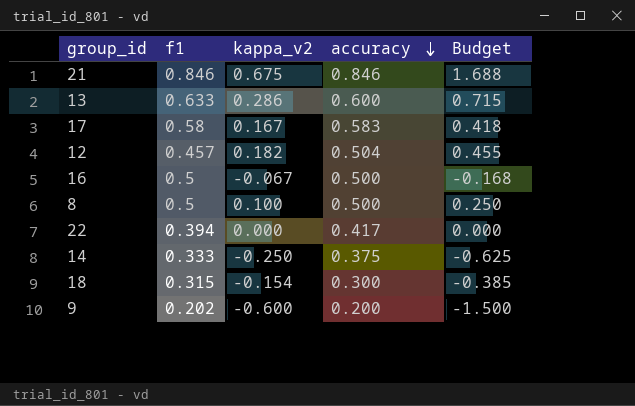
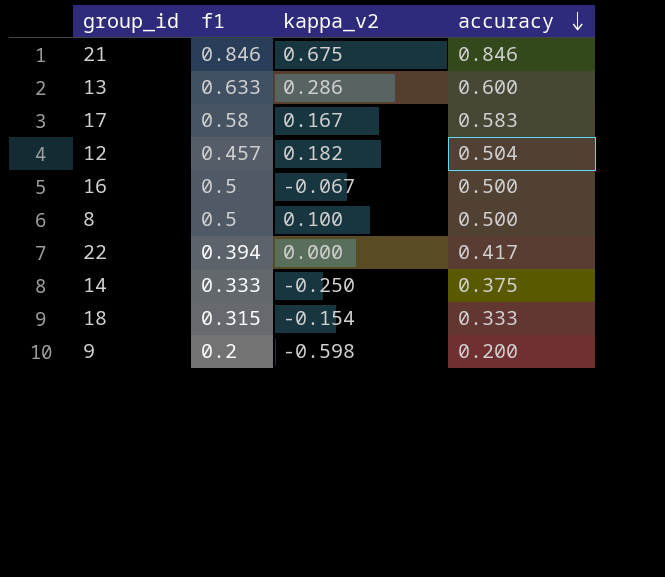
column Budget | formula: [kappa_v2] * 2.5 -> none
18 | accuracy: 0.300 -> 0.333
9 | f1: 0.202 -> 0.2
9 | kappa_v2: -0.600 -> -0.598

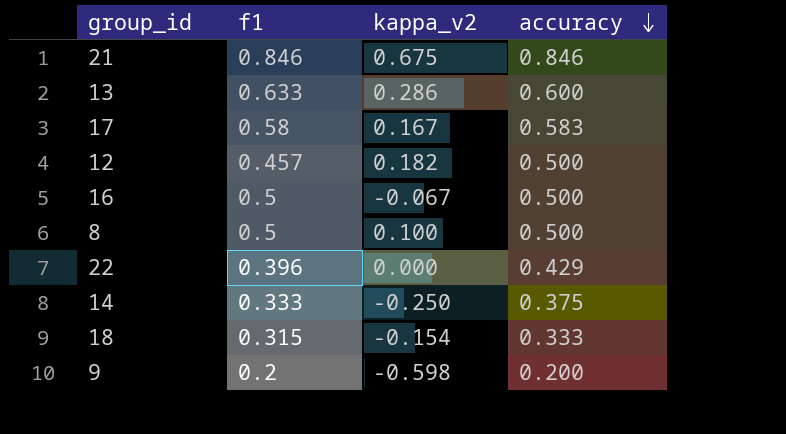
12 | accuracy: 0.504 -> 0.500
22 | f1: 0.394 -> 0.396
22 | accuracy: 0.417 -> 0.429

